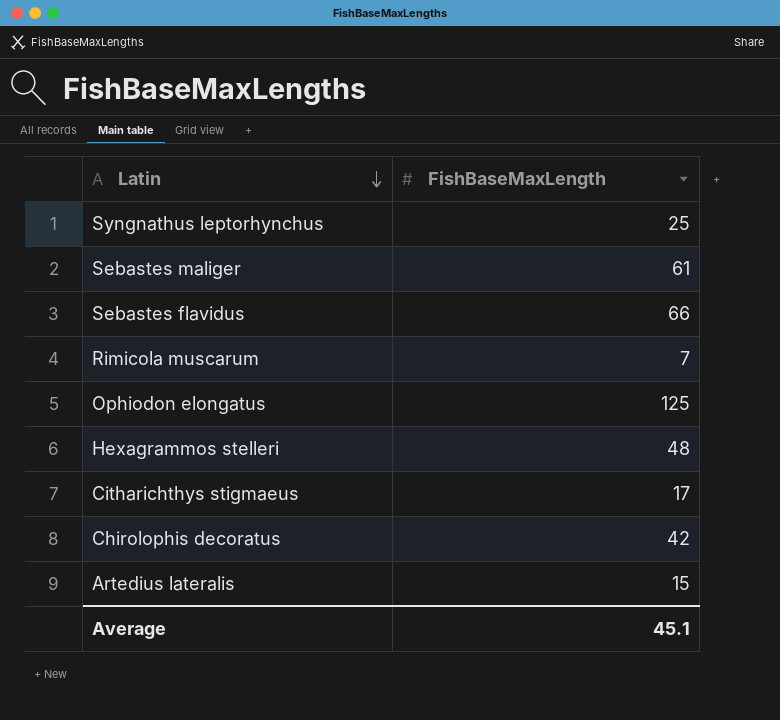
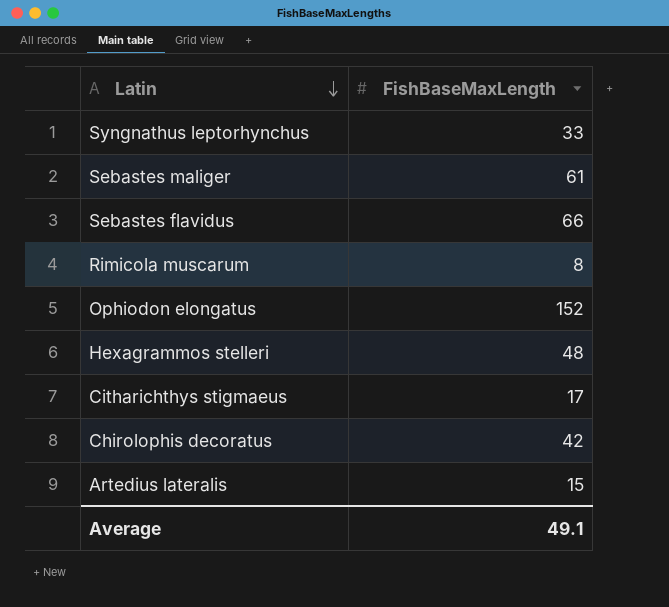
Syngnathus leptorhynchus | FishBaseMaxLength: 25 -> 33
Rimicola muscarum | FishBaseMaxLength: 7 -> 8
Ophiodon elongatus | FishBaseMaxLength: 125 -> 152
Average | FishBaseMaxLength: 45.1 -> 49.1

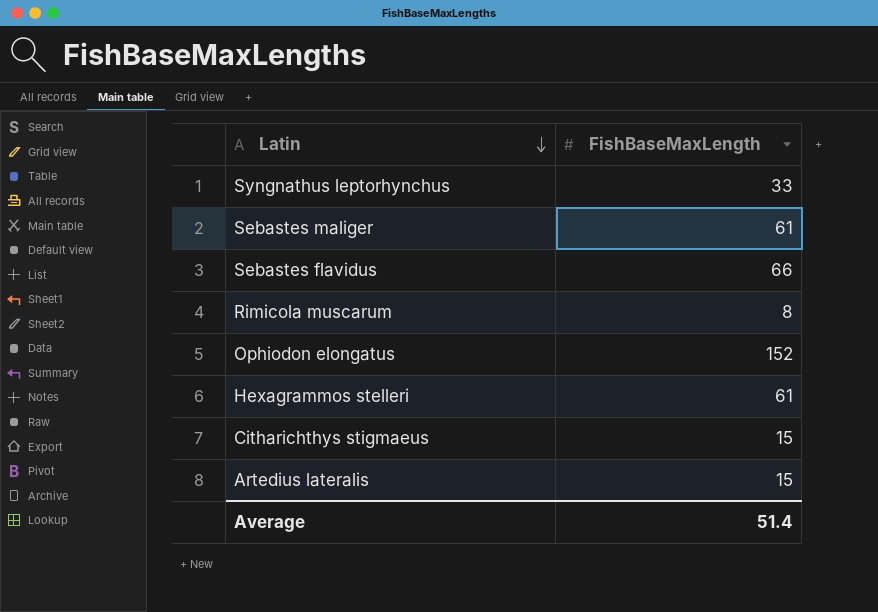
row Chirolophis decoratus: 42 -> none
Hexagrammos stelleri | FishBaseMaxLength: 48 -> 61
Citharichthys stigmaeus | FishBaseMaxLength: 17 -> 15
Average | FishBaseMaxLength: 49.1 -> 51.4

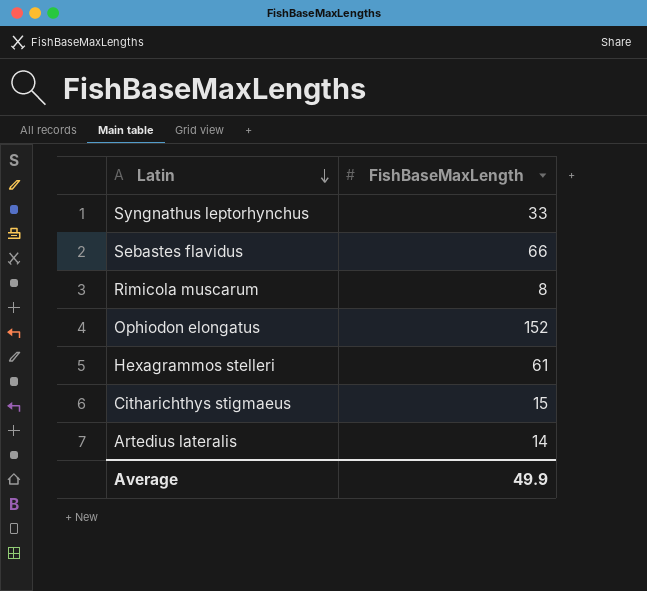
row Sebastes maliger: 61 -> none
Artedius lateralis | FishBaseMaxLength: 15 -> 14
Average | FishBaseMaxLength: 51.4 -> 49.9

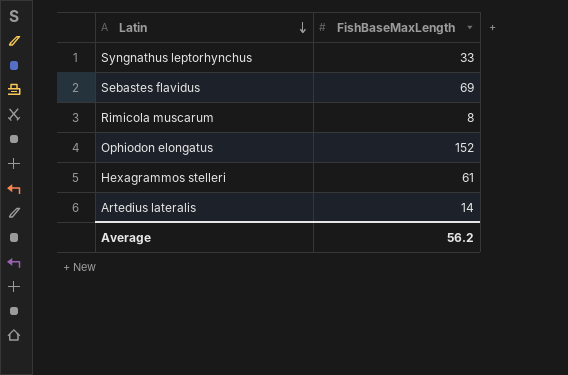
row Citharichthys stigmaeus: 15 -> none
Sebastes flavidus | FishBaseMaxLength: 66 -> 69
Average | FishBaseMaxLength: 49.9 -> 56.2

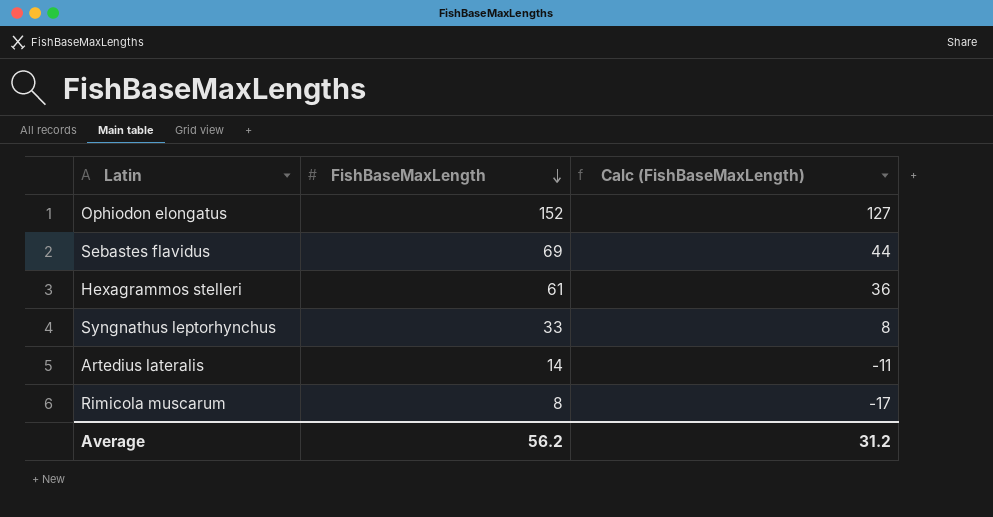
row order: Latin descending -> FishBaseMaxLength descending
column Calc (FishBaseMaxLength) | formula: none -> [FishBaseMaxLength] - 25

